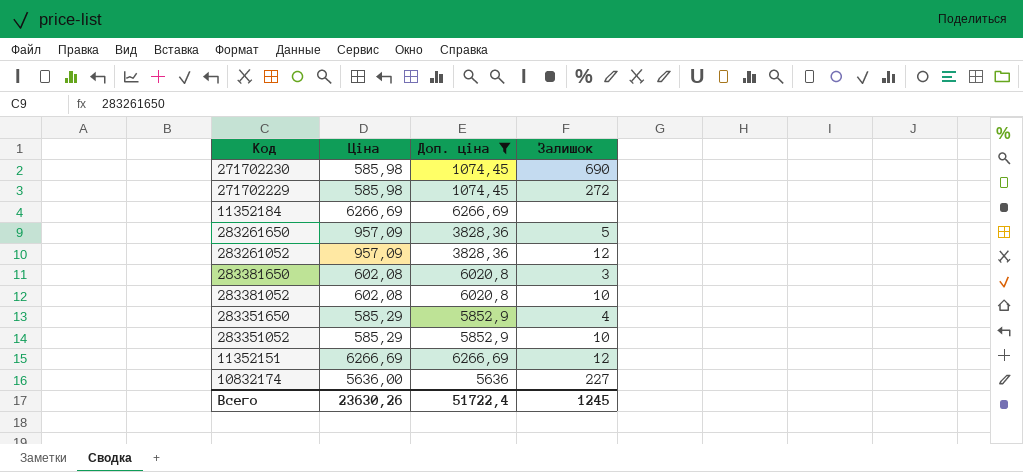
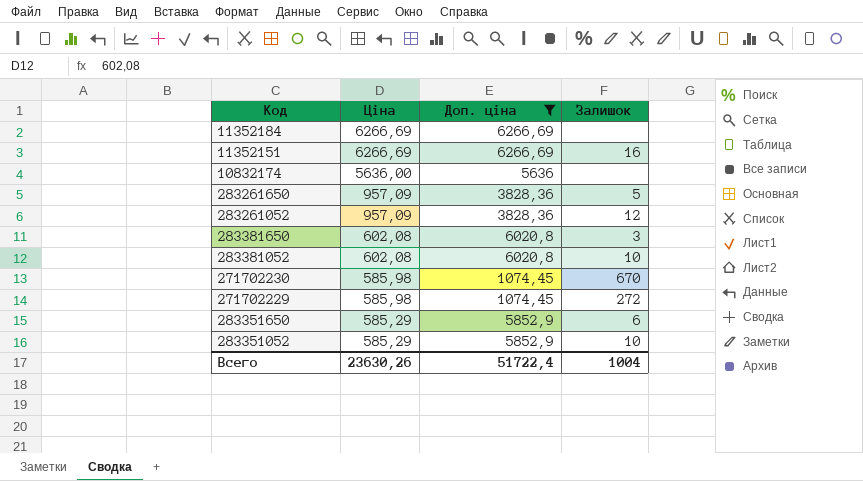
row order: none -> Ціна descending
11352151 | Залишок: 12 -> 16
10832174 | Залишок: 227 -> none
271702230 | Залишок: 690 -> 670
283351650 | Залишок: 4 -> 6
Всего | Залишок: 1245 -> 1004

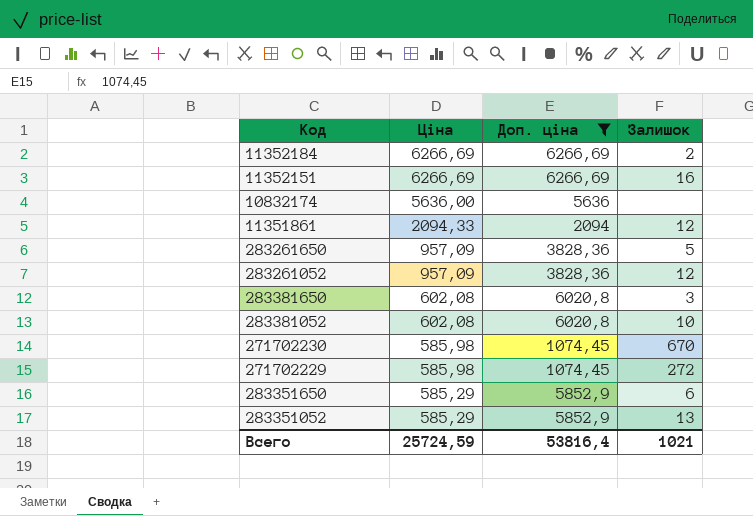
11352184 | Залишок: none -> 2
row 11351861: none -> 2094,33 | 2094 | 12
283351052 | Залишок: 10 -> 13
Всего | Ціна: 23630,26 -> 25724,59
Всего | Доп. ціна: 51722,4 -> 53816,4
Всего | Залишок: 1004 -> 1021

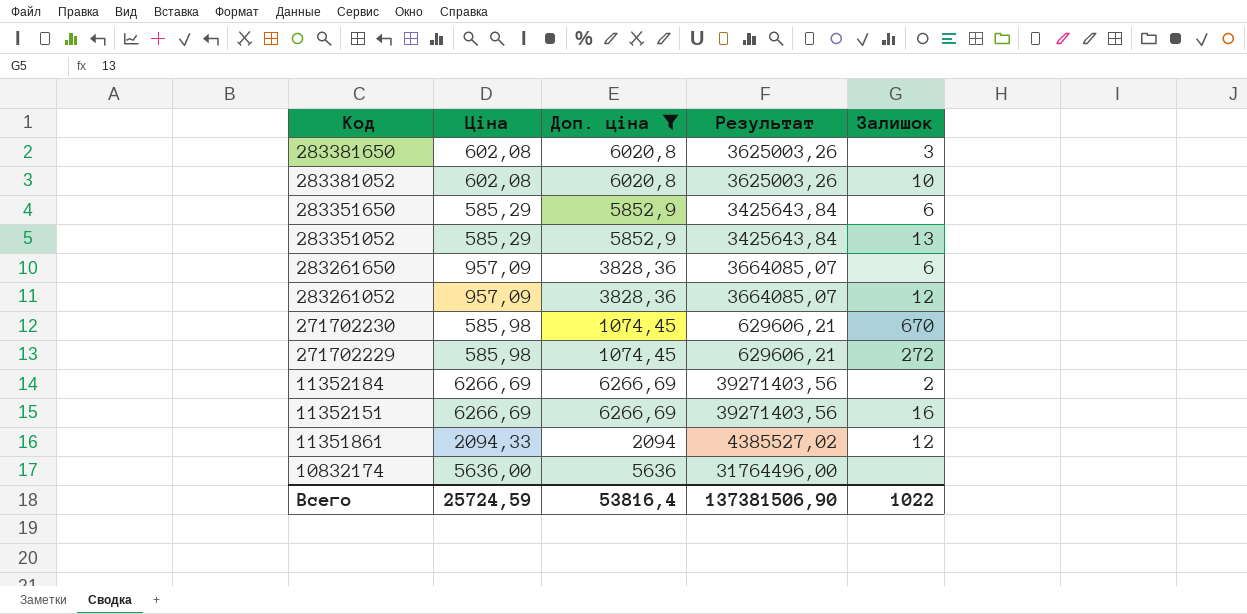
row order: Ціна descending -> Код descending
column Результат | formula: none -> [Ціна] * [Доп. ціна]
283261650 | Залишок: 5 -> 6
Всего | Залишок: 1021 -> 1022

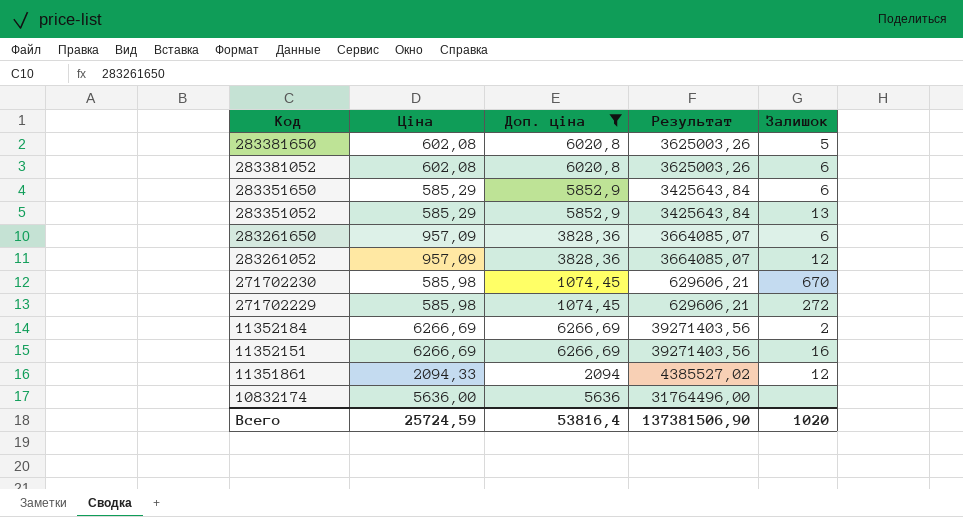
283381650 | Залишок: 3 -> 5
283381052 | Залишок: 10 -> 6
Всего | Залишок: 1022 -> 1020

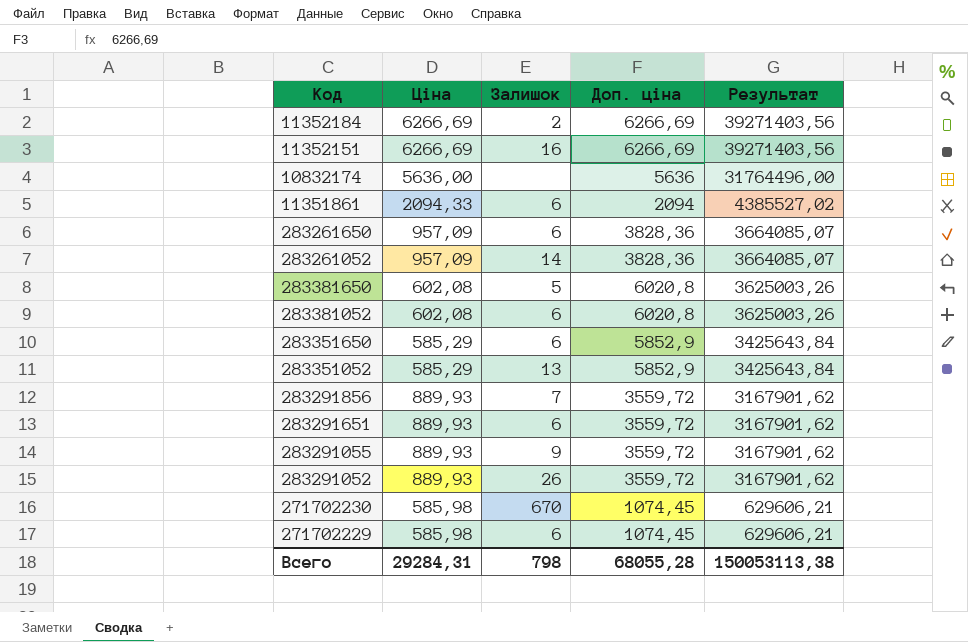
filter: Доп. ціна != 3559,72 -> none
row order: Код descending -> Результат descending
column Залишок | position: 5 -> 3
11351861 | Залишок: 12 -> 6
283261052 | Залишок: 12 -> 14
271702229 | Залишок: 272 -> 6
Всего | Ціна: 25724,59 -> 29284,31
Всего | Залишок: 1020 -> 798
Всего | Доп. ціна: 53816,4 -> 68055,28
Всего | Результат: 137381506,90 -> 150053113,38

